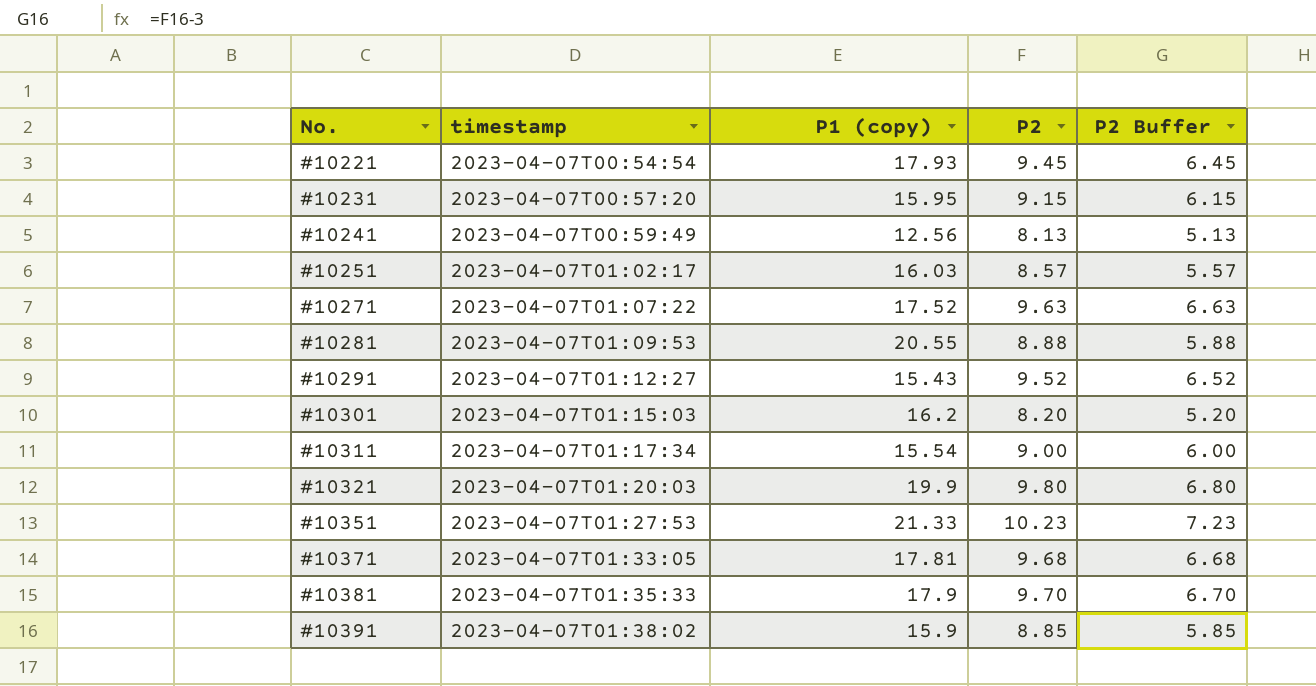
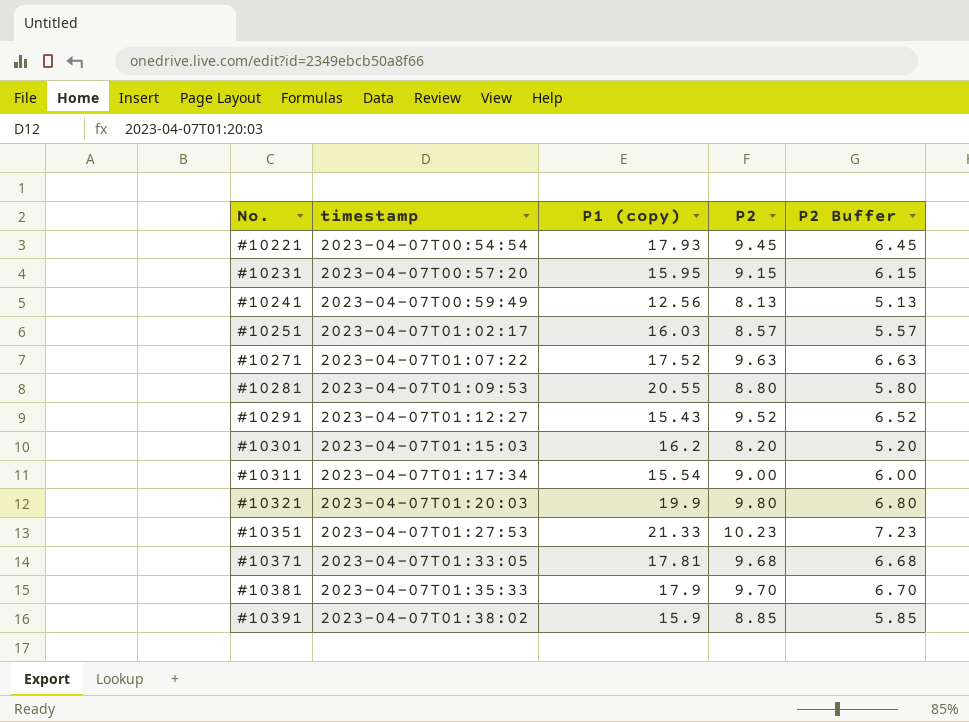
#10281 | P2: 8.88 -> 8.80
#10281 | P2 Buffer: 5.88 -> 5.80

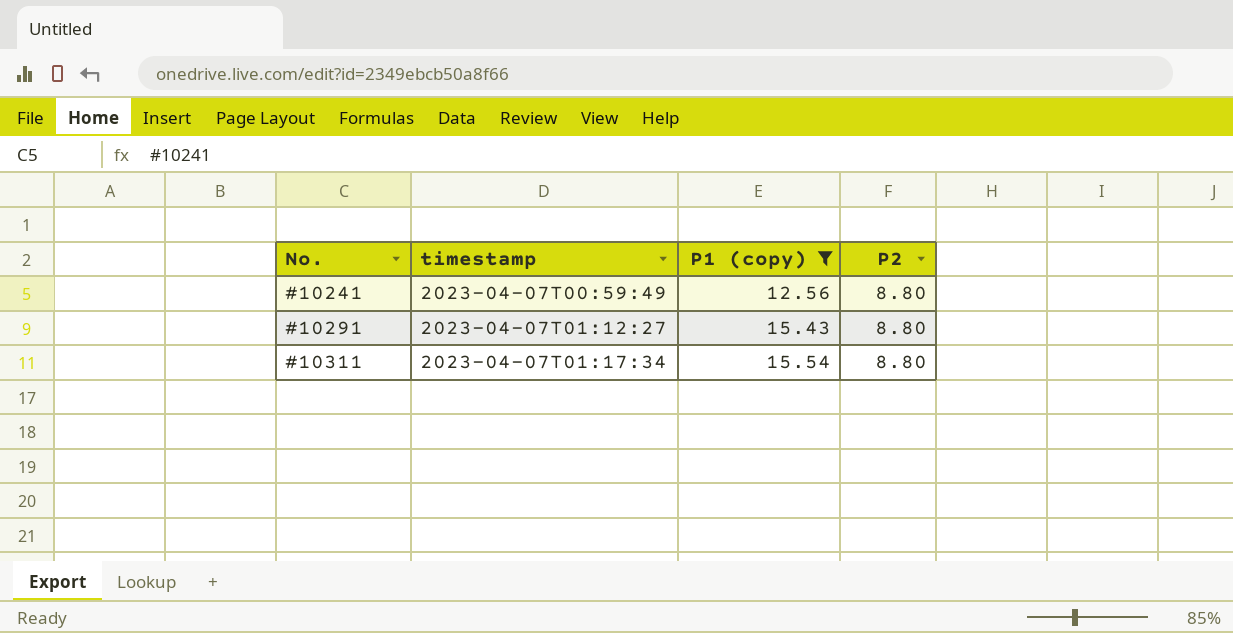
filter: none -> P1 (copy) <= 15.54
column P2 Buffer | formula: [P2] - 3 -> none
#10241 | P2: 8.13 -> 8.80
#10291 | P2: 9.52 -> 8.80
#10311 | P2: 9.00 -> 8.80

